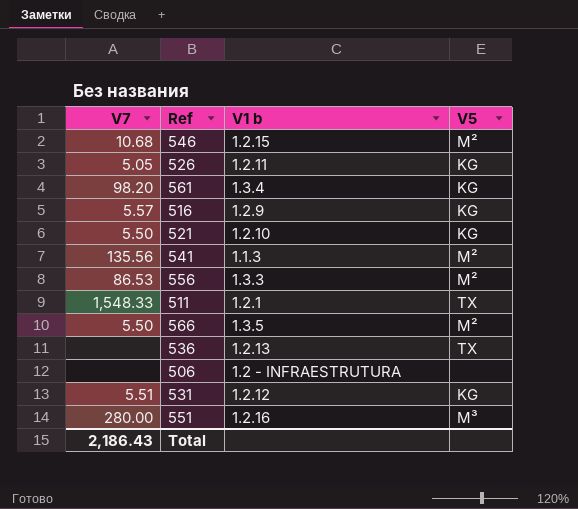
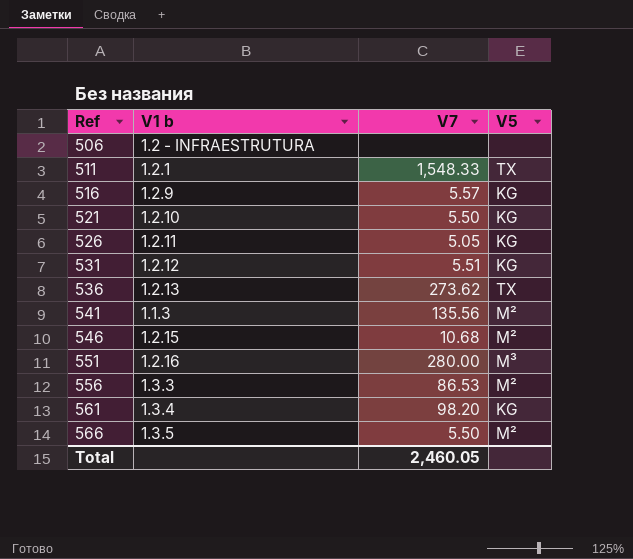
row order: none -> Ref ascending
column V7 | position: 1 -> 3
536 | V7: none -> 273.62
Total | V7: 2,186.43 -> 2,460.05

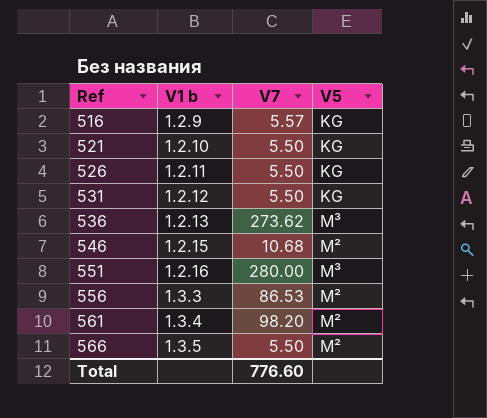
row 506: 1.2 - INFRAESTRUTURA | none | none -> none
row 511: 1.2.1 | 1,548.33 | TX -> none
row 541: 1.1.3 | 135.56 | M² -> none
526 | V7: 5.05 -> 5.50
531 | V7: 5.51 -> 5.50
536 | V5: TX -> M³
561 | V5: KG -> M²
Total | V7: 2,460.05 -> 776.60

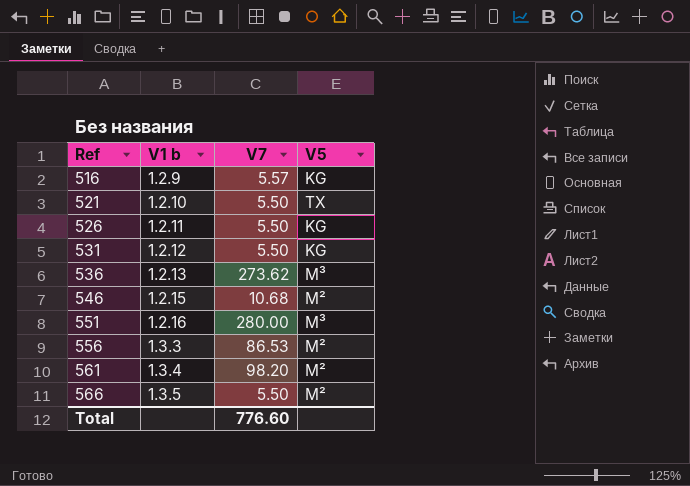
521 | V5: KG -> TX

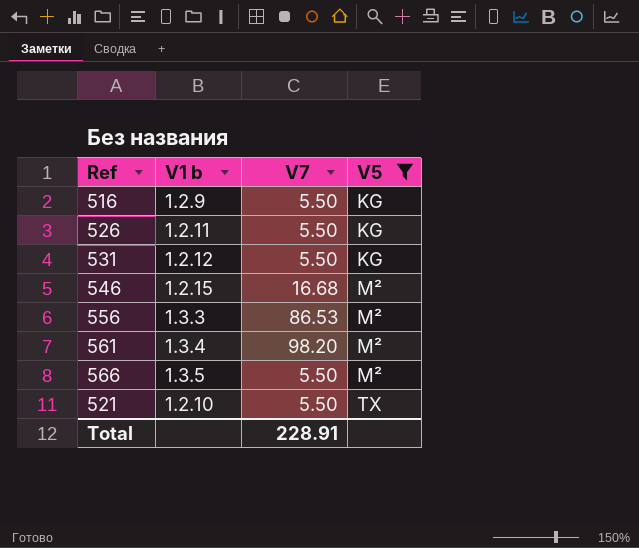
filter: none -> V5 != M³
row order: Ref ascending -> V5 ascending
516 | V7: 5.57 -> 5.50
546 | V7: 10.68 -> 16.68
Total | V7: 776.60 -> 228.91

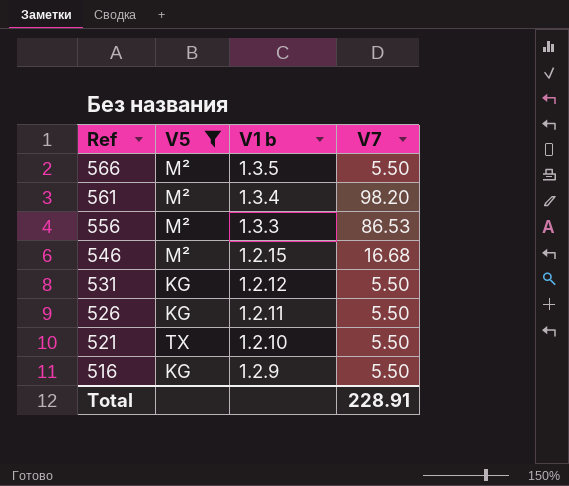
row order: V5 ascending -> Ref descending
column V5 | position: 4 -> 2

